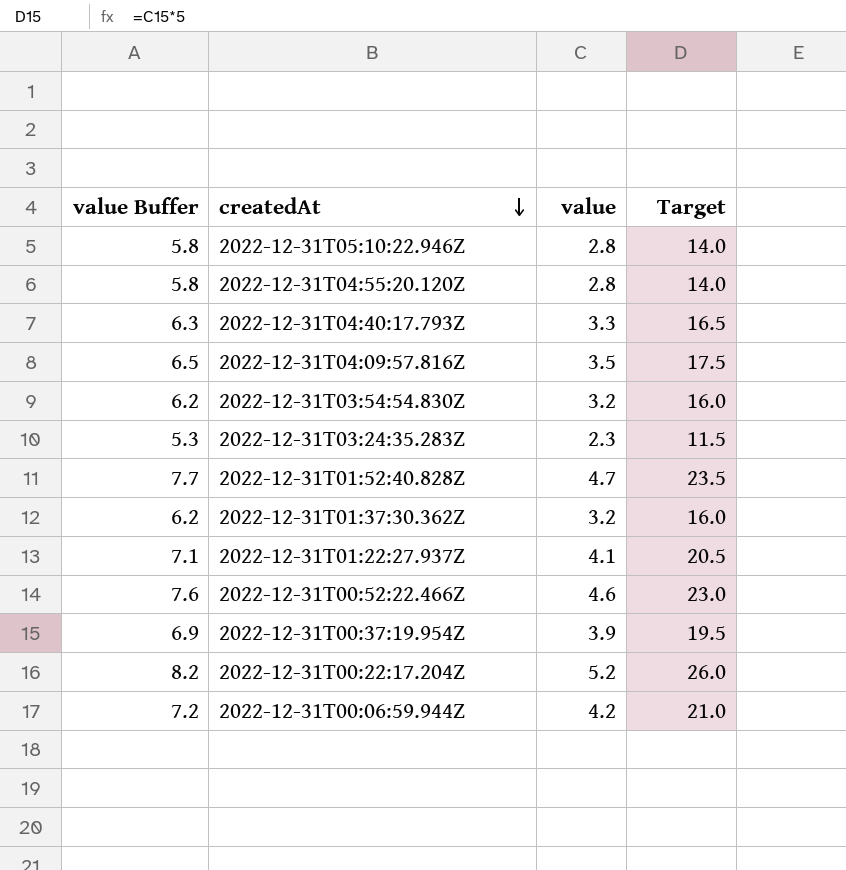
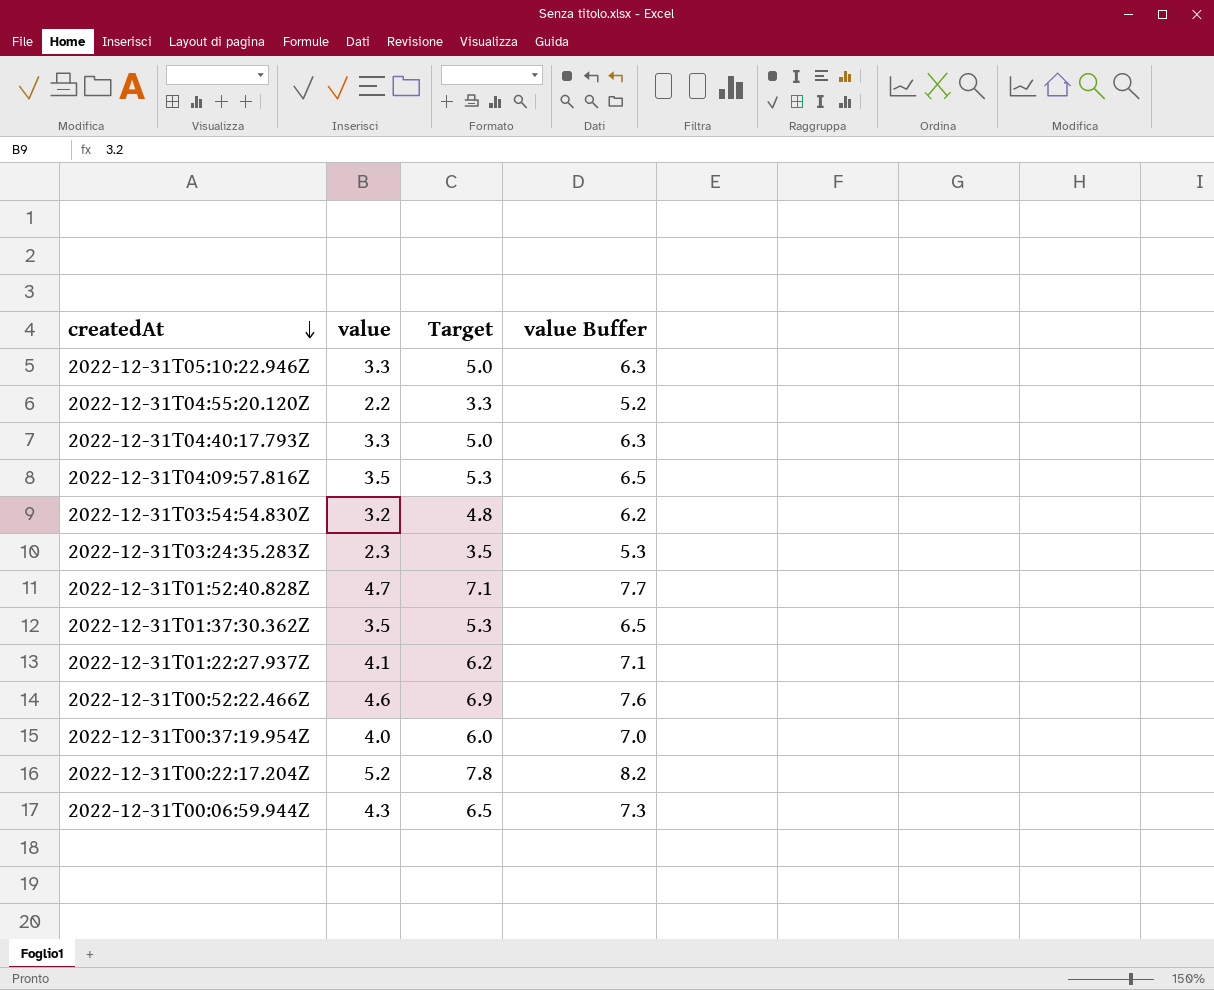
column Target | formula: [value] * 5 -> [value] * 1.5
column value Buffer | position: 1 -> 4
2022-12-31T05:10:22.946Z | value: 2.8 -> 3.3
2022-12-31T05:10:22.946Z | value Buffer: 5.8 -> 6.3
2022-12-31T04:55:20.120Z | value: 2.8 -> 2.2
2022-12-31T04:55:20.120Z | value Buffer: 5.8 -> 5.2
2022-12-31T01:37:30.362Z | value: 3.2 -> 3.5
2022-12-31T01:37:30.362Z | value Buffer: 6.2 -> 6.5
2022-12-31T00:37:19.954Z | value: 3.9 -> 4.0
2022-12-31T00:37:19.954Z | value Buffer: 6.9 -> 7.0
2022-12-31T00:06:59.944Z | value: 4.2 -> 4.3
2022-12-31T00:06:59.944Z | value Buffer: 7.2 -> 7.3

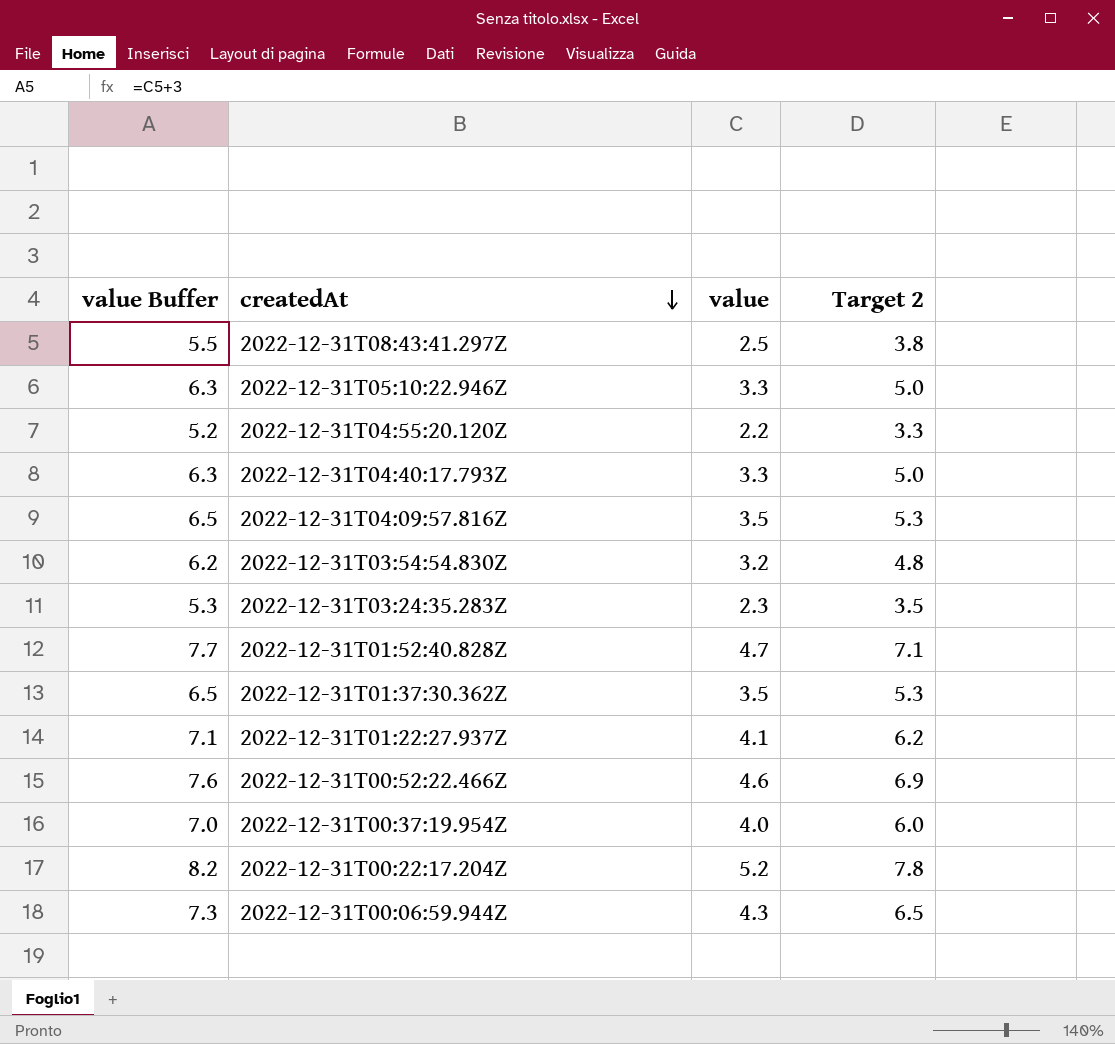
column value Buffer | position: 4 -> 1
column name: Target -> Target 2
row 2022-12-31T08:43:41.297Z: none -> 5.5 | 2.5 | 3.8

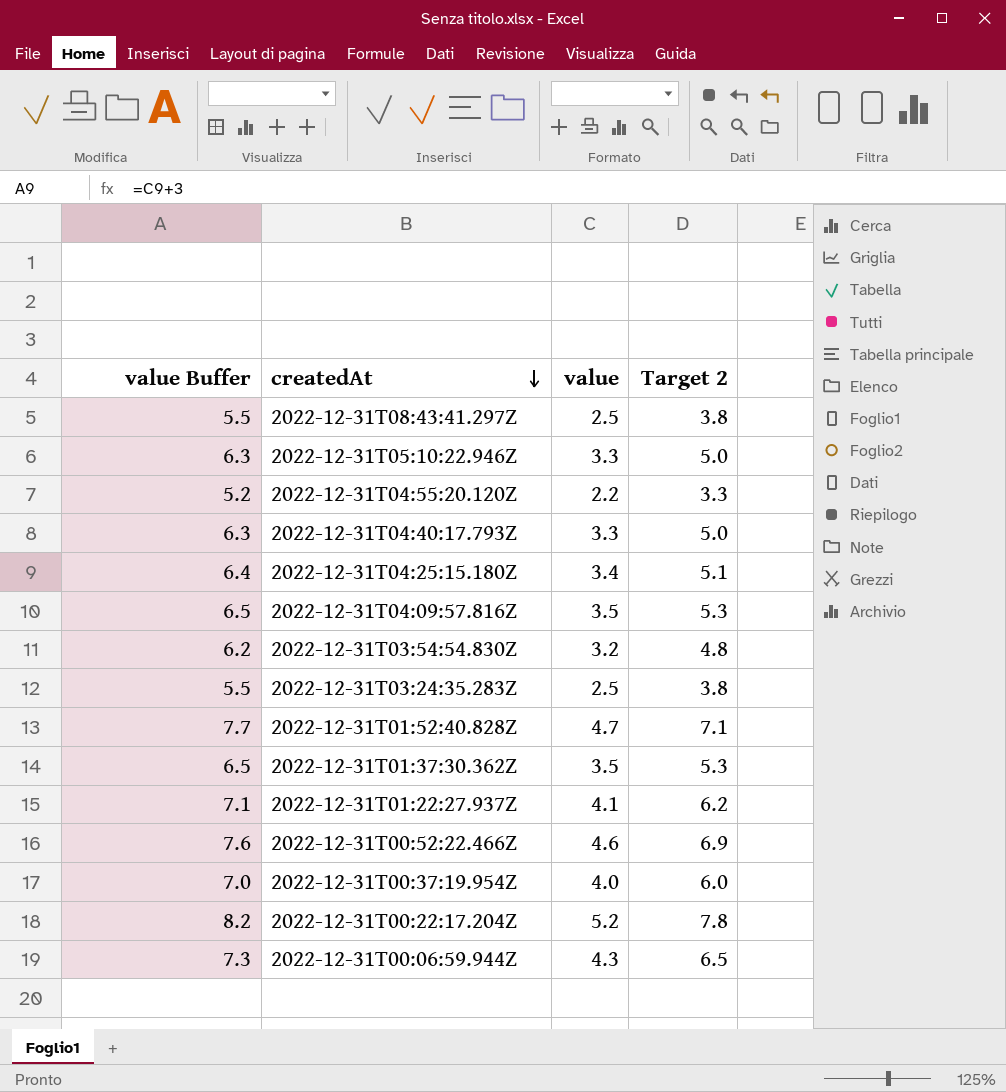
row 2022-12-31T04:25:15.180Z: none -> 6.4 | 3.4 | 5.1
2022-12-31T03:24:35.283Z | value Buffer: 5.3 -> 5.5
2022-12-31T03:24:35.283Z | value: 2.3 -> 2.5
2022-12-31T03:24:35.283Z | Target 2: 3.5 -> 3.8

